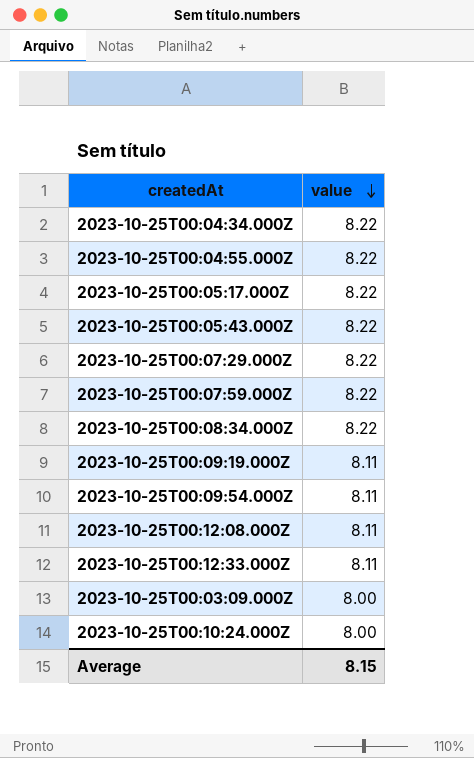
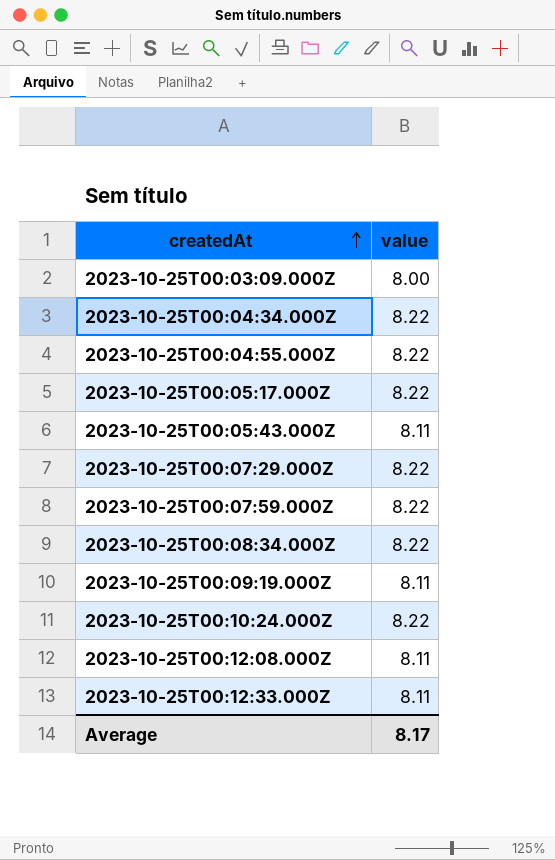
row order: value descending -> createdAt ascending
row 2023-10-25T00:09:54.000Z: 8.11 -> none
2023-10-25T00:05:43.000Z | value: 8.22 -> 8.11
2023-10-25T00:10:24.000Z | value: 8.00 -> 8.22
Average | value: 8.15 -> 8.17

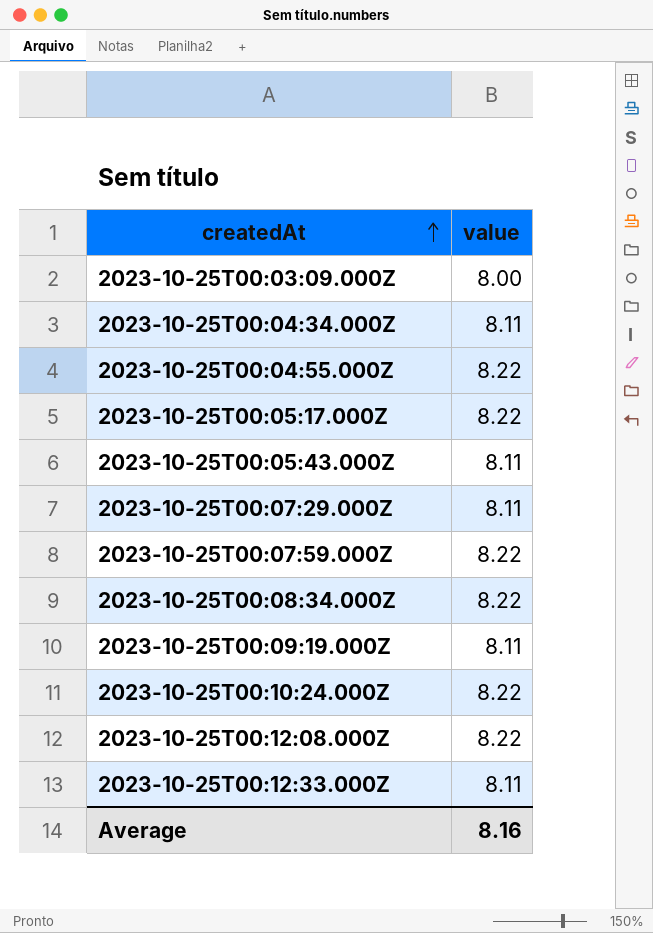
2023-10-25T00:04:34.000Z | value: 8.22 -> 8.11
2023-10-25T00:07:29.000Z | value: 8.22 -> 8.11
2023-10-25T00:12:08.000Z | value: 8.11 -> 8.22
Average | value: 8.17 -> 8.16

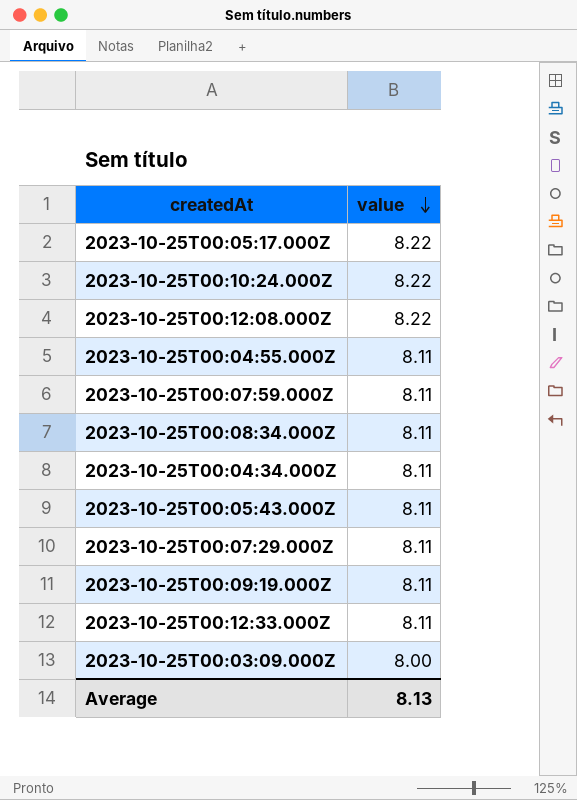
row order: createdAt ascending -> value descending
2023-10-25T00:04:55.000Z | value: 8.22 -> 8.11
2023-10-25T00:07:59.000Z | value: 8.22 -> 8.11
2023-10-25T00:08:34.000Z | value: 8.22 -> 8.11
Average | value: 8.16 -> 8.13

